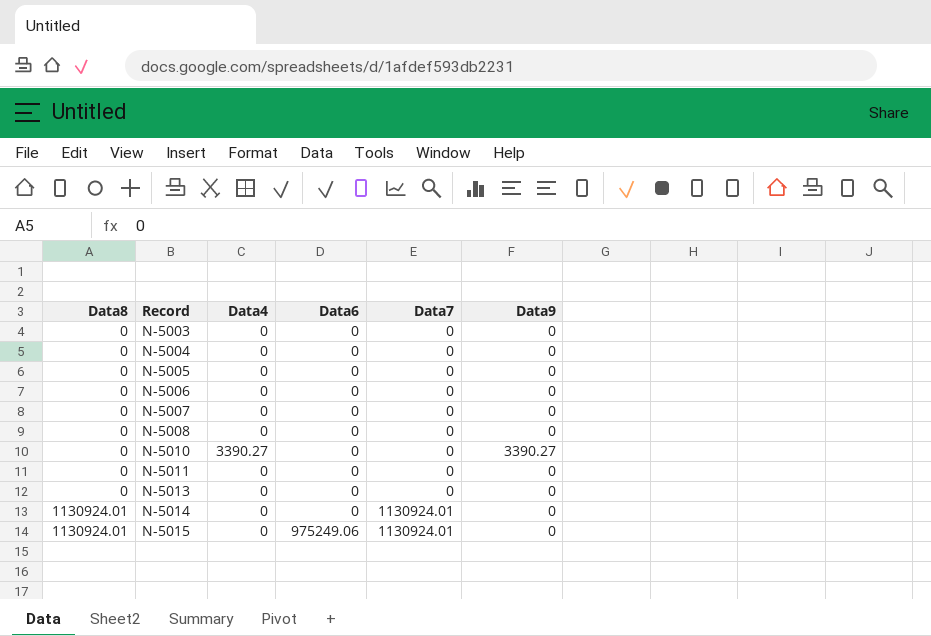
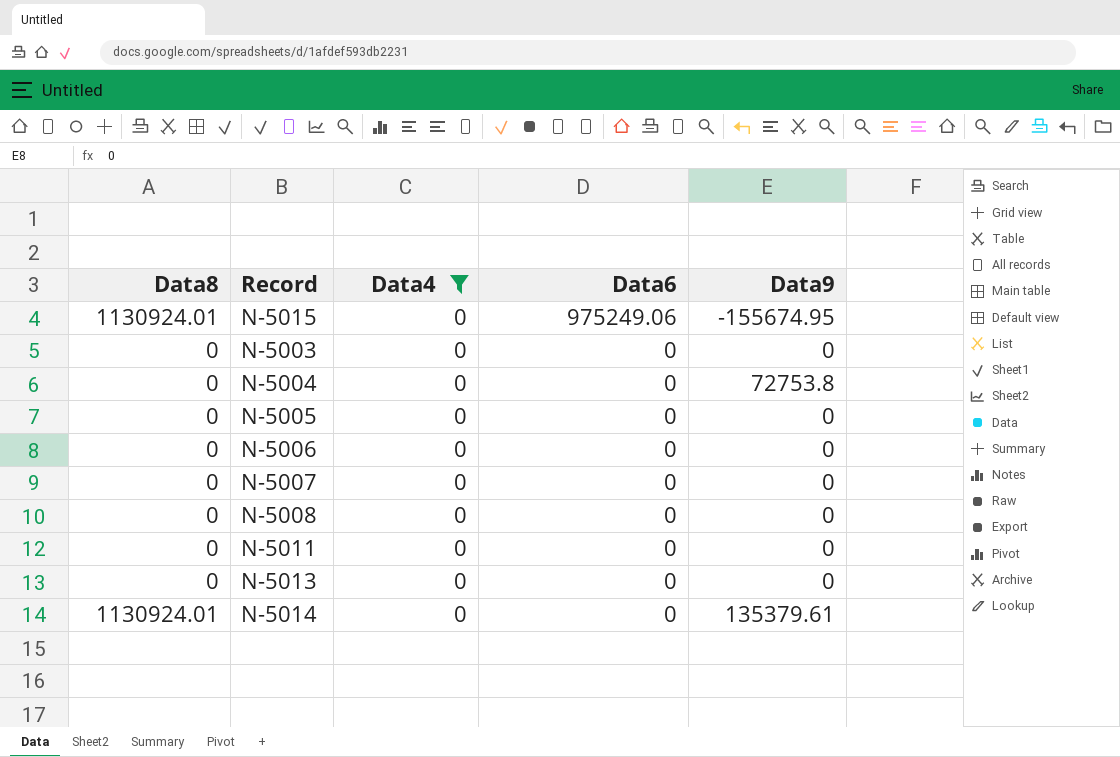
filter: none -> Data4 = 0
row order: Data8 ascending -> Data6 descending
column Data7 | position: 5 -> none
N-5015 | Data9: 0 -> -155674.95
N-5004 | Data9: 0 -> 72753.8
N-5014 | Data9: 0 -> 135379.61

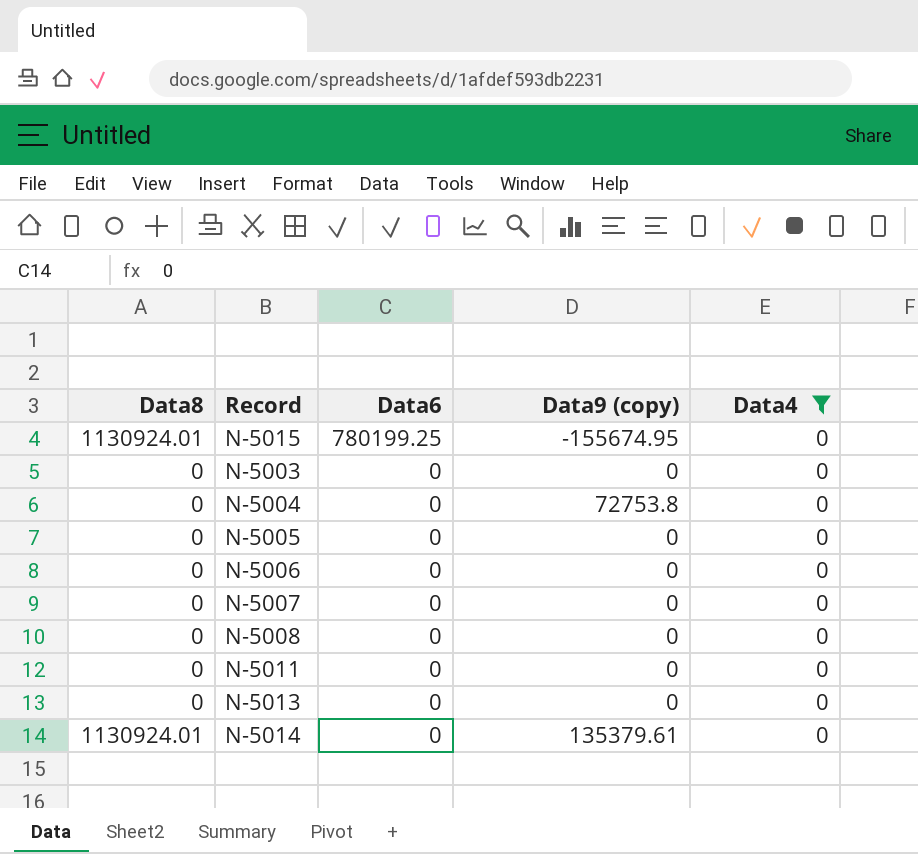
column name: Data9 -> Data9 (copy)
column Data4 | position: 3 -> 5
N-5015 | Data6: 975249.06 -> 780199.25

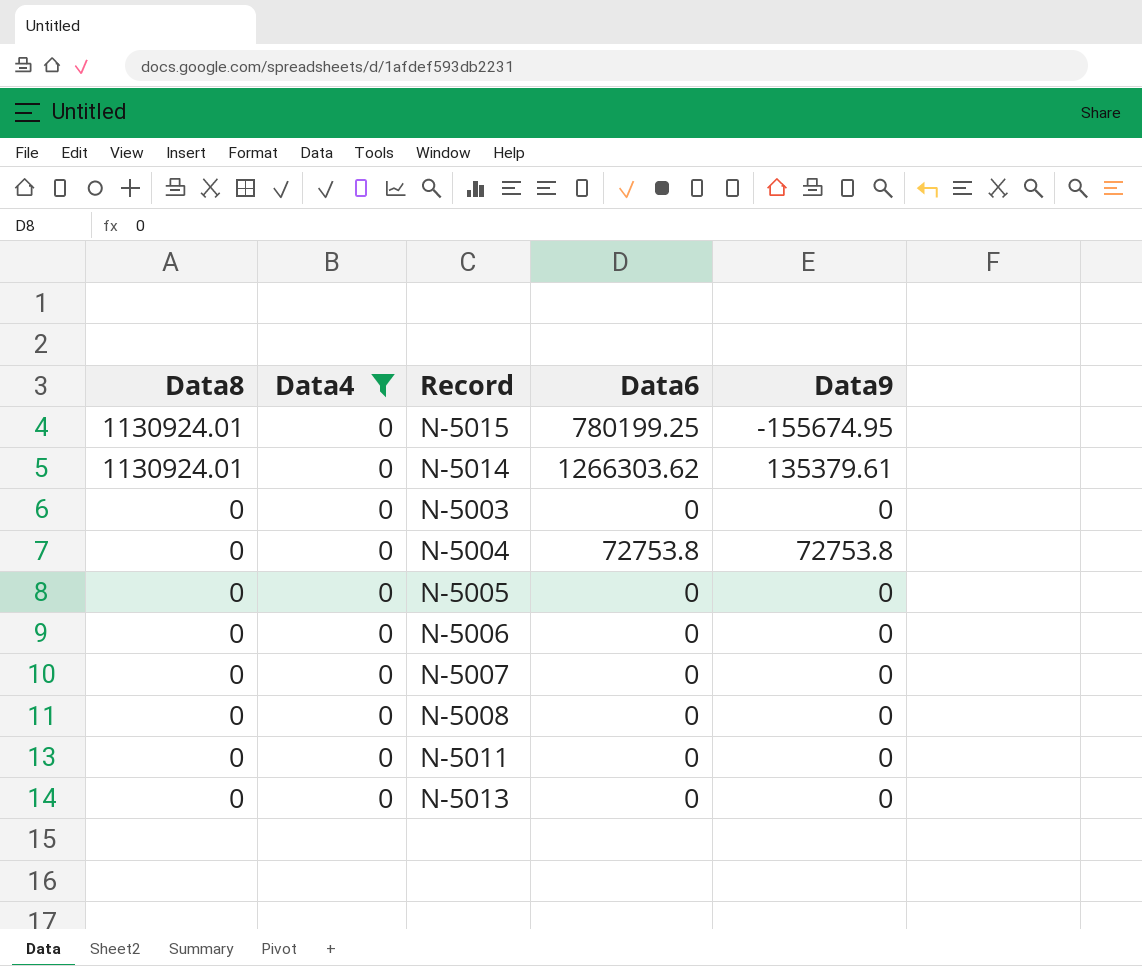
row order: Data6 descending -> Data8 descending
column Data4 | position: 5 -> 2
column name: Data9 (copy) -> Data9
N-5014 | Data6: 0 -> 1266303.62
N-5004 | Data6: 0 -> 72753.8

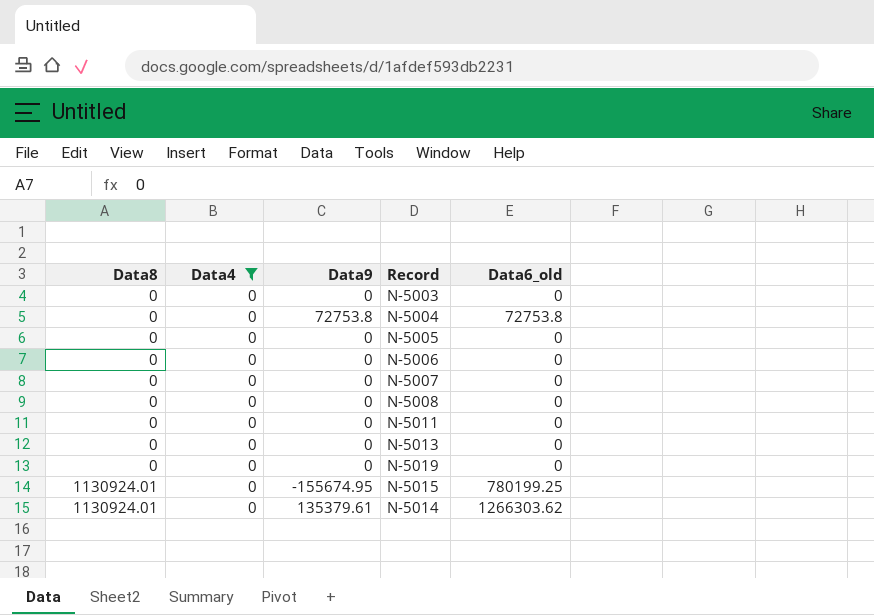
row order: Data8 descending -> Data8 ascending
column Data9 | position: 5 -> 3
column name: Data6 -> Data6_old
row N-5019: none -> 0 | 0 | 0 | 0

